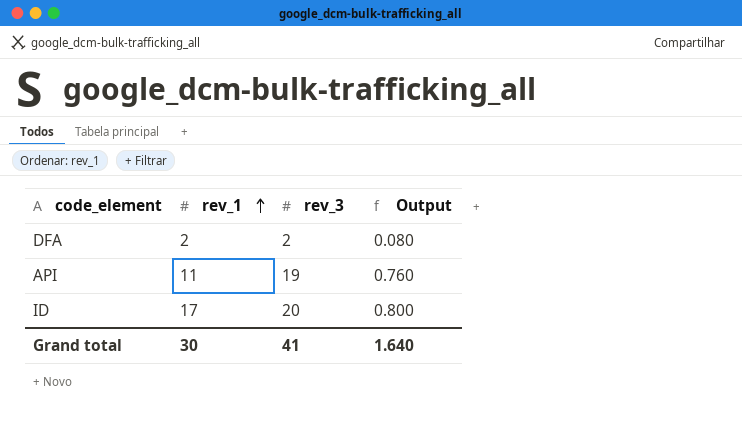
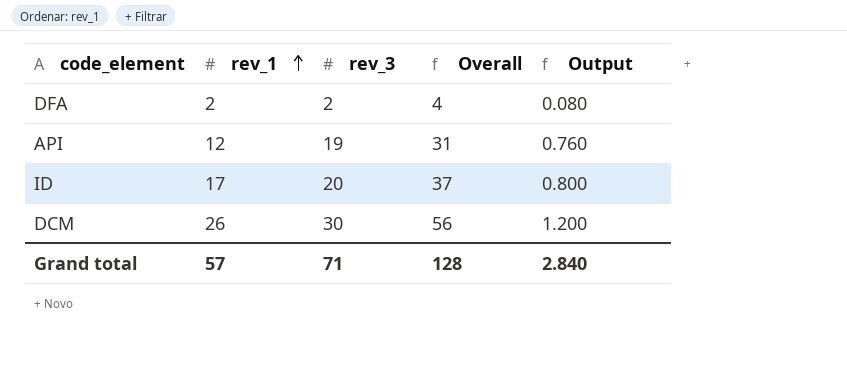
column Overall | formula: none -> [rev_1] + [rev_3]
API | rev_1: 11 -> 12
row DCM: none -> 26 | 30 | 56 | 1.200
Grand total | rev_1: 30 -> 57
Grand total | rev_3: 41 -> 71
Grand total | Output: 1.640 -> 2.840

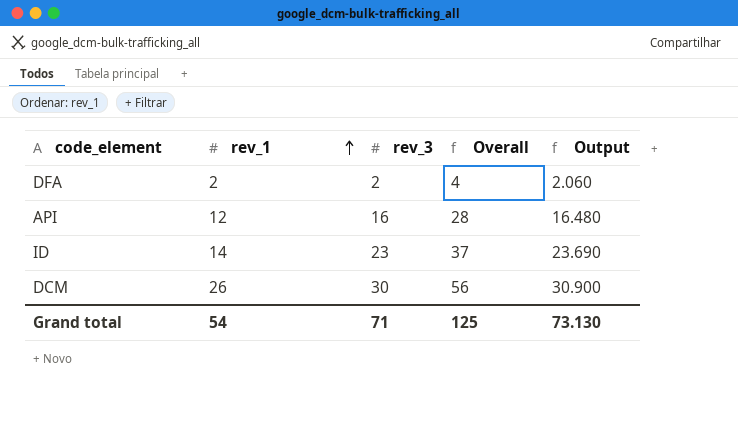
column Output | formula: [rev_3] * 0.04 -> [rev_3] * 1.03
API | rev_3: 19 -> 16
API | Overall: 31 -> 28
ID | rev_1: 17 -> 14
ID | rev_3: 20 -> 23
Grand total | rev_1: 57 -> 54
Grand total | Overall: 128 -> 125
Grand total | Output: 2.840 -> 73.130

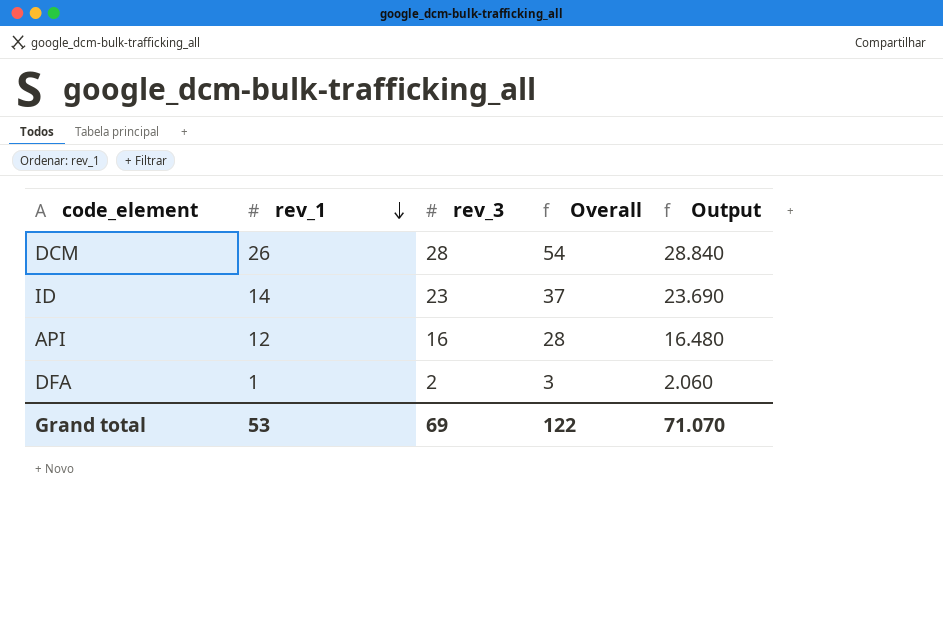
row order: rev_1 ascending -> rev_1 descending
DCM | rev_3: 30 -> 28
DCM | Overall: 56 -> 54
DCM | Output: 30.900 -> 28.840
DFA | rev_1: 2 -> 1
DFA | Overall: 4 -> 3
Grand total | rev_1: 54 -> 53
Grand total | rev_3: 71 -> 69
Grand total | Overall: 125 -> 122
Grand total | Output: 73.130 -> 71.070

